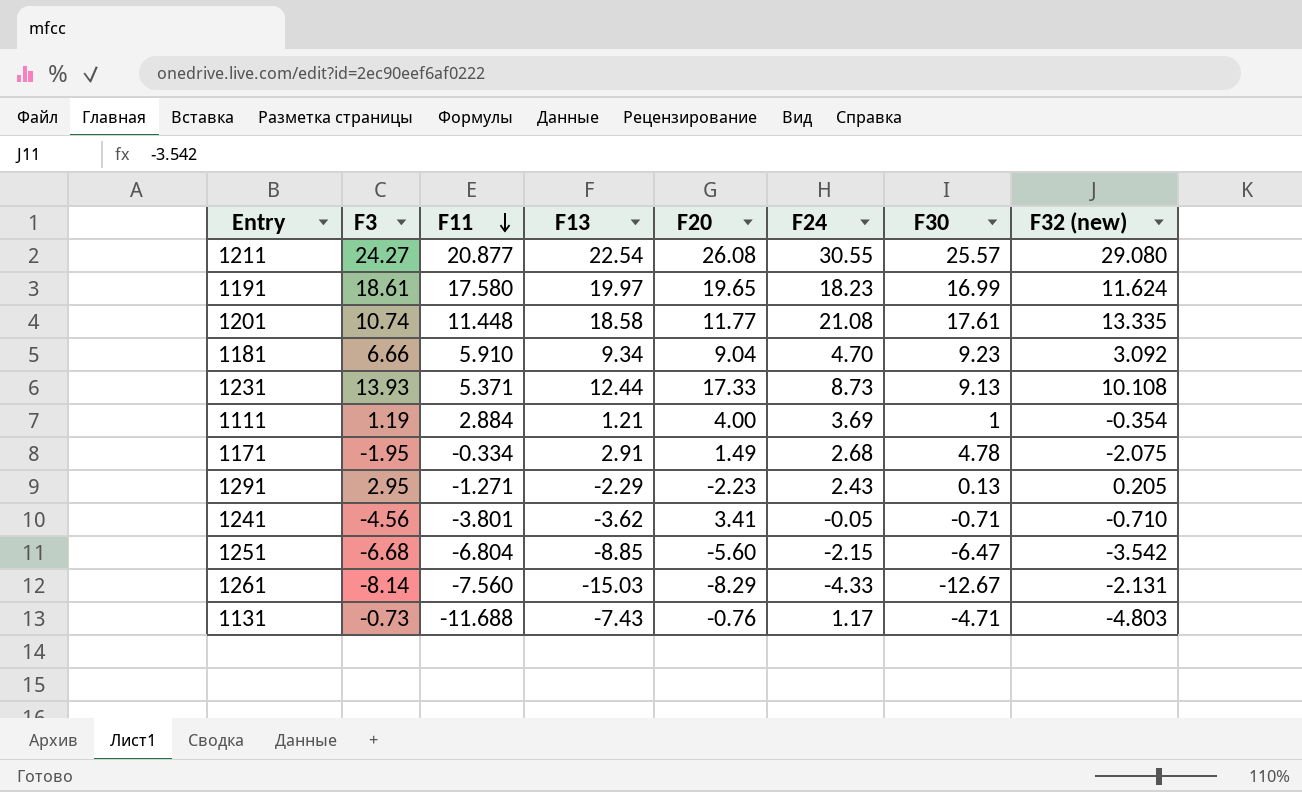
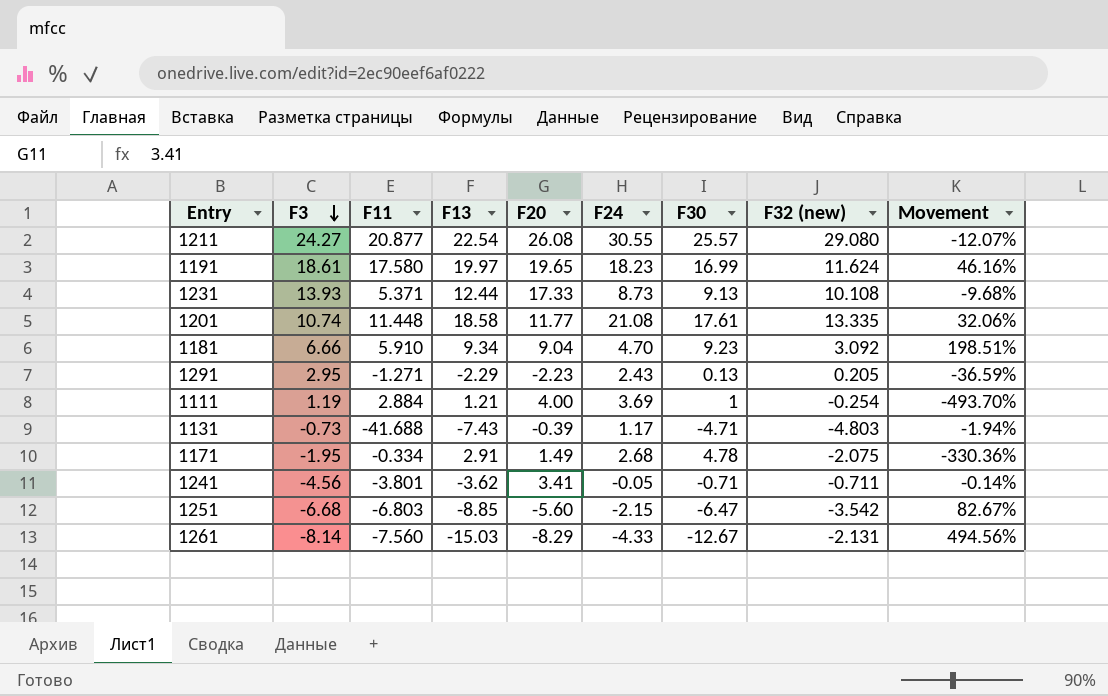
row order: F11 descending -> F3 descending
column Movement | formula: none -> ([F30] - [F32 (new)]) / [F32 (new)]
1111 | F32 (new): -0.354 -> -0.254
1131 | F11: -11.688 -> -41.688
1131 | F20: -0.76 -> -0.39
1241 | F32 (new): -0.710 -> -0.711
1251 | F11: -6.804 -> -6.803

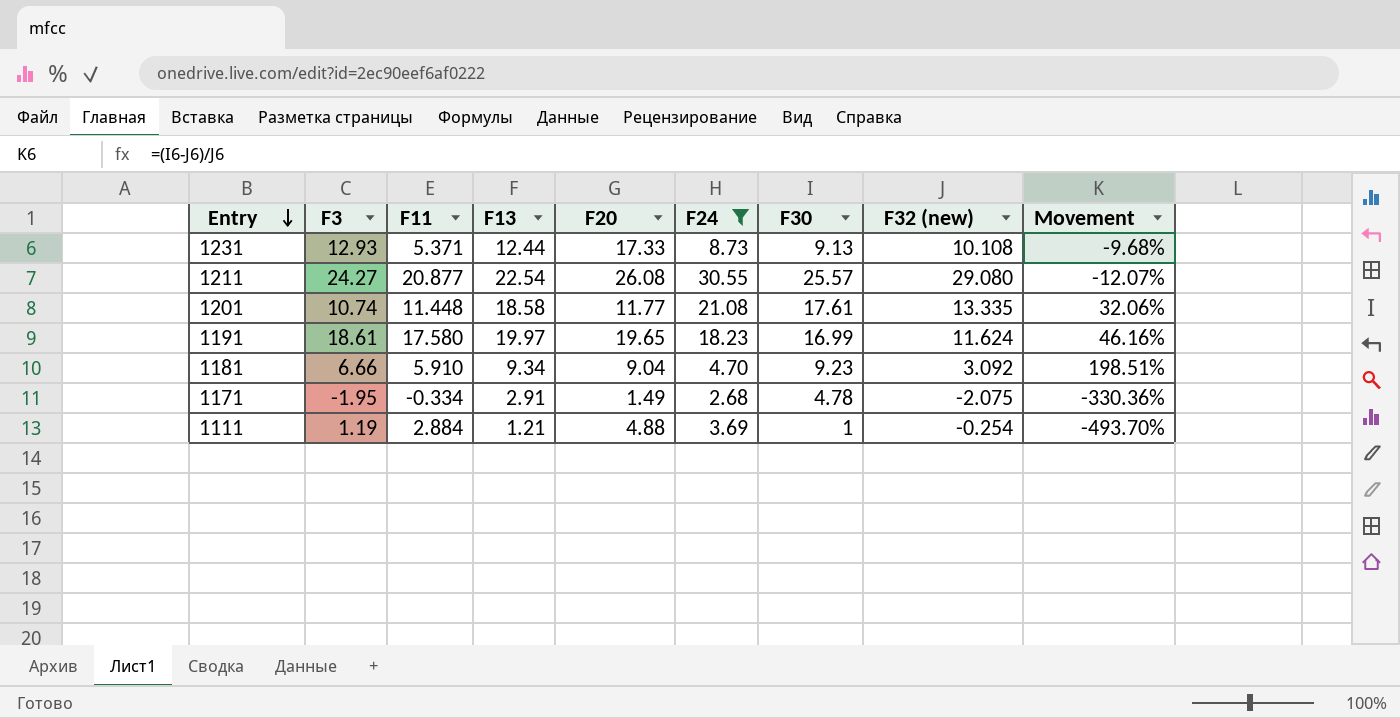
filter: none -> F24 >= 2.68
row order: F3 descending -> Entry descending
1231 | F3: 13.93 -> 12.93
1111 | F20: 4.00 -> 4.88

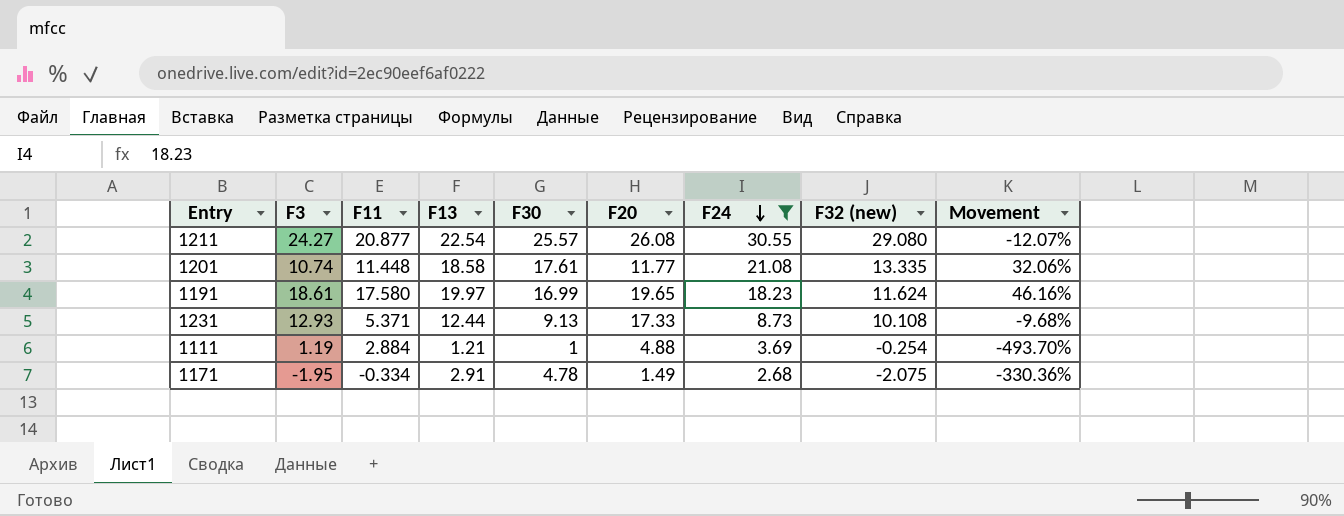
row order: Entry descending -> F24 descending
column F30 | position: 7 -> 5
row 1181: 6.66 | 5.910 | 9.34 | 9.04 | 4.70 | 9.23 | 3.092 | 198.51% -> none

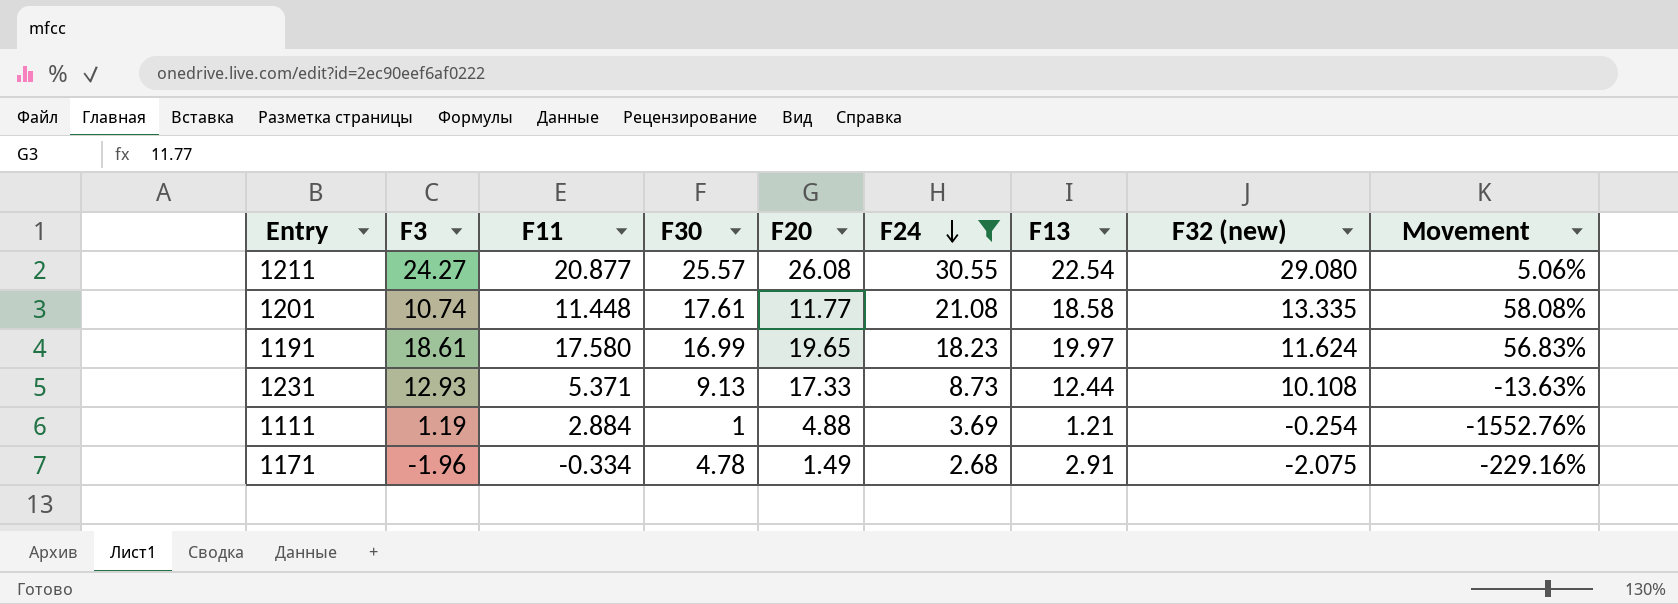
column F13 | position: 4 -> 7
column Movement | formula: ([F30] - [F32 (new)]) / [F32 (new)] -> ([F24] - [F32 (new)]) / [F32 (new)]
1171 | F3: -1.95 -> -1.96

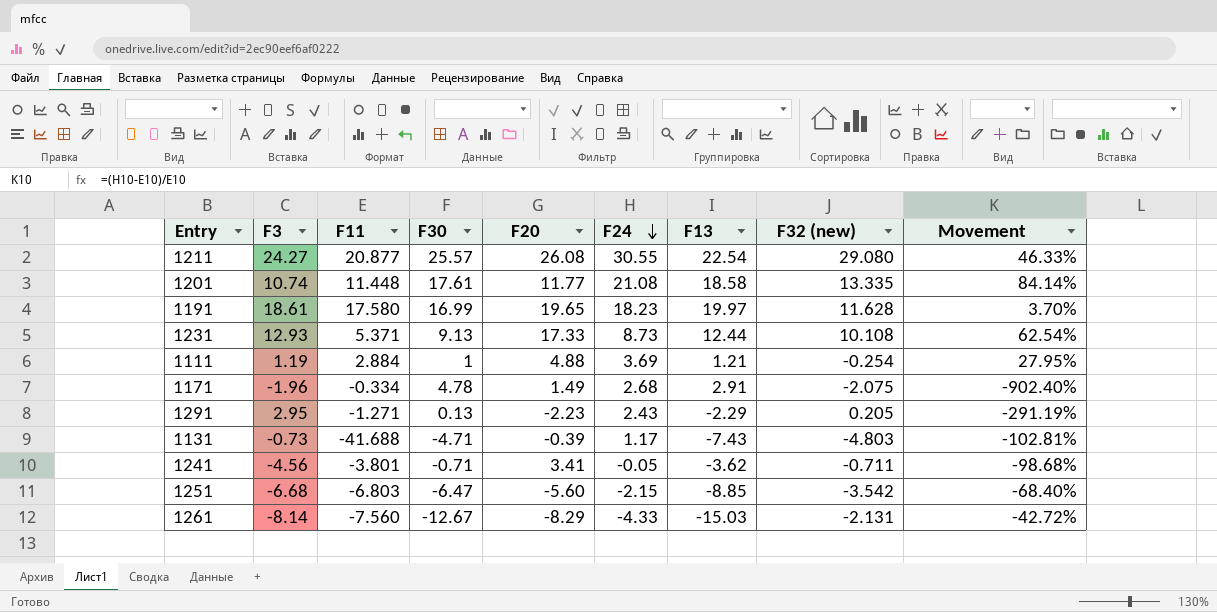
filter: F24 >= 2.68 -> none
column Movement | formula: ([F24] - [F32 (new)]) / [F32 (new)] -> ([F24] - [F11]) / [F11]
1191 | F32 (new): 11.624 -> 11.628

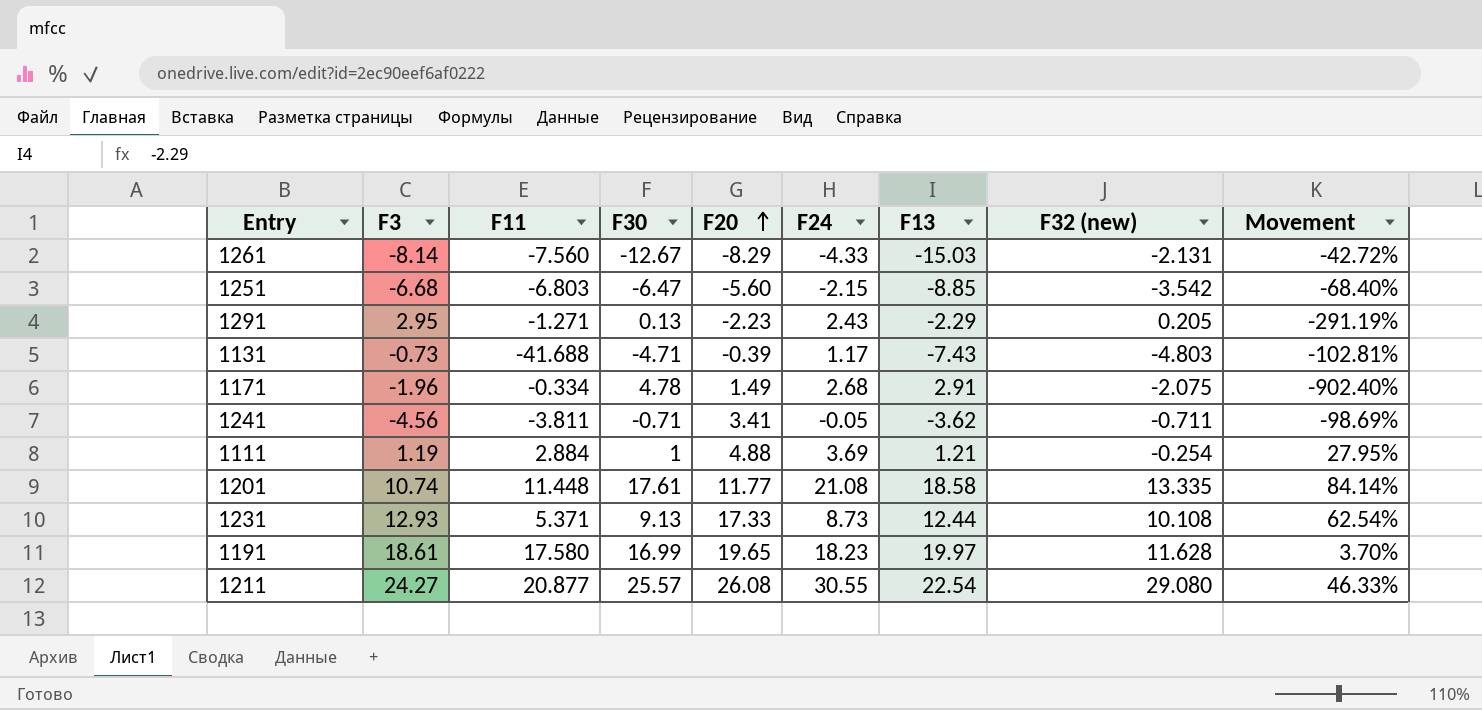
row order: F24 descending -> F20 ascending
1241 | F11: -3.801 -> -3.811
1241 | Movement: -98.68% -> -98.69%

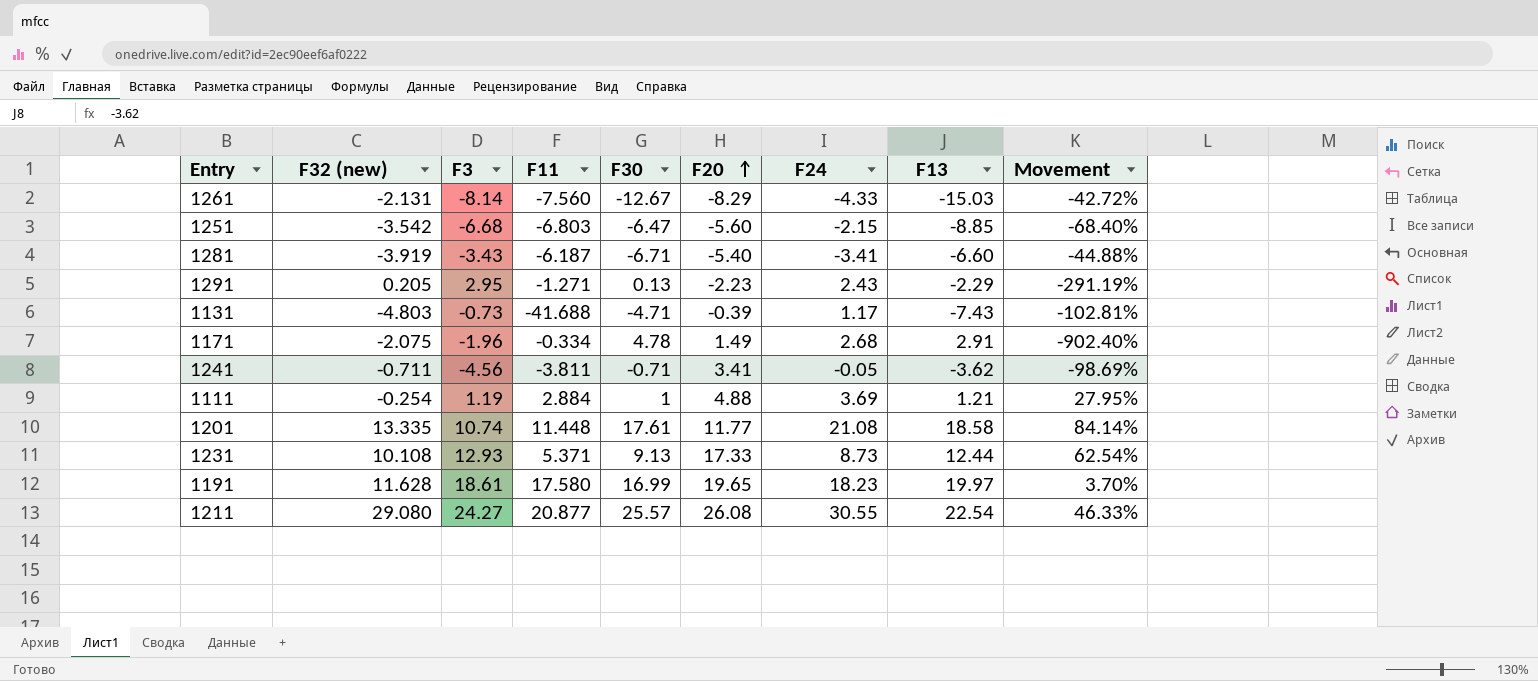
column F32 (new) | position: 8 -> 2
row 1281: none -> -3.919 | -3.43 | -6.187 | -6.71 | -5.40 | -3.41 | -6.60 | -44.88%

